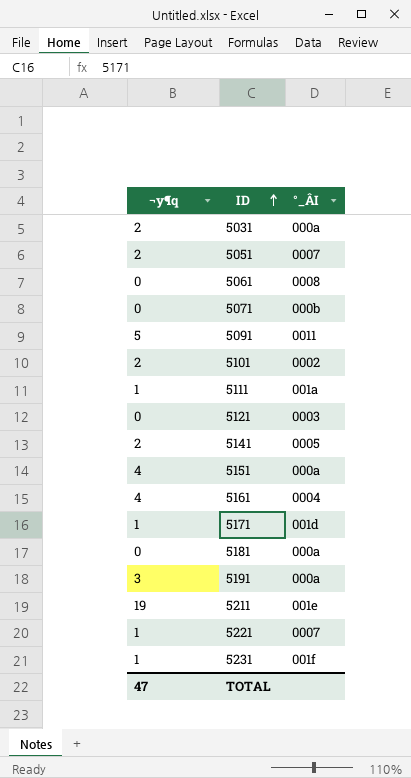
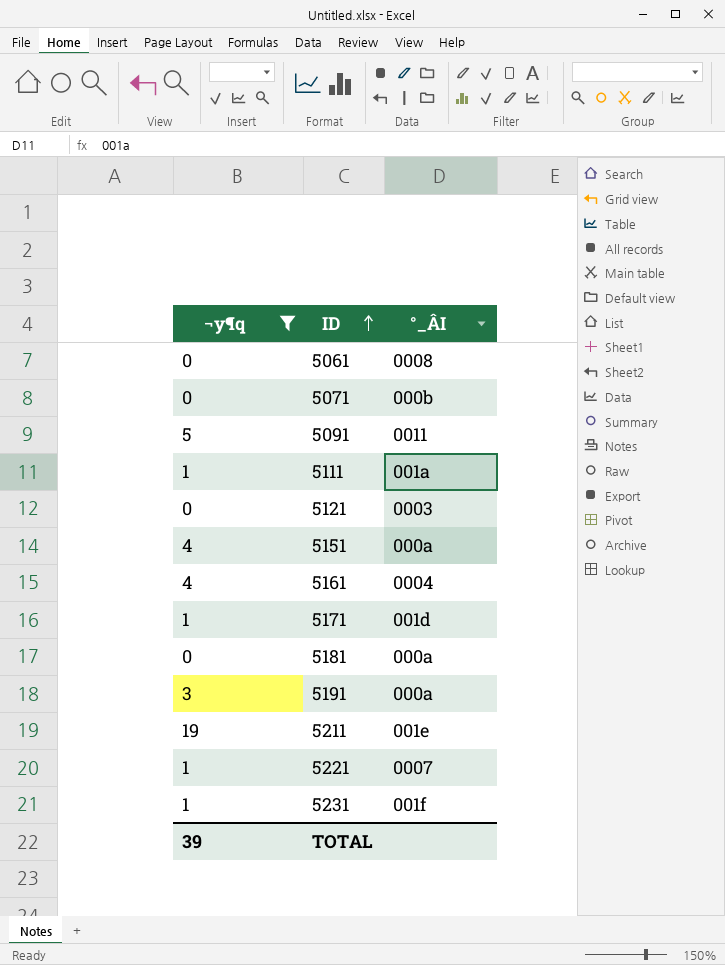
filter: none -> ¬y¶q != 2
TOTAL | ¬y¶q: 47 -> 39

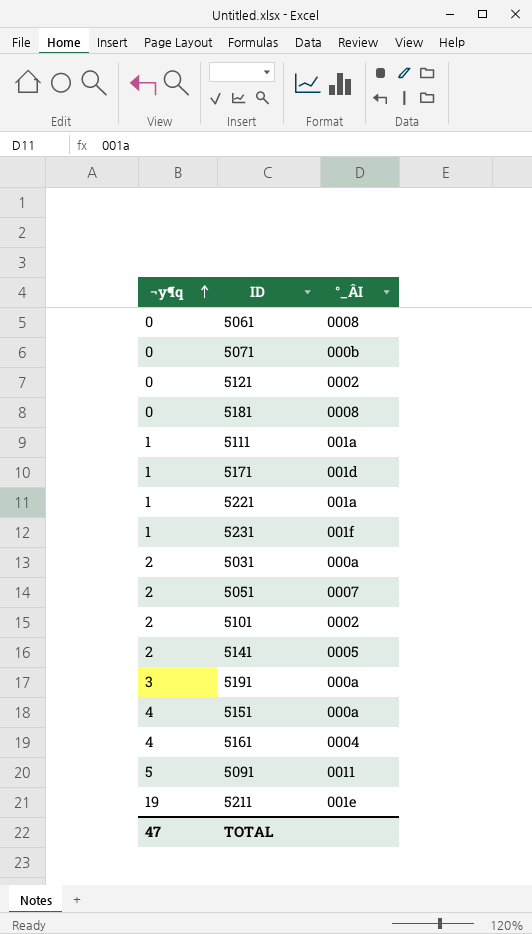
filter: ¬y¶q != 2 -> none
row order: ID ascending -> ¬y¶q ascending
5121 | °_ÂI: 0003 -> 0002
5181 | °_ÂI: 000a -> 0008
5221 | °_ÂI: 0007 -> 001a
TOTAL | ¬y¶q: 39 -> 47

